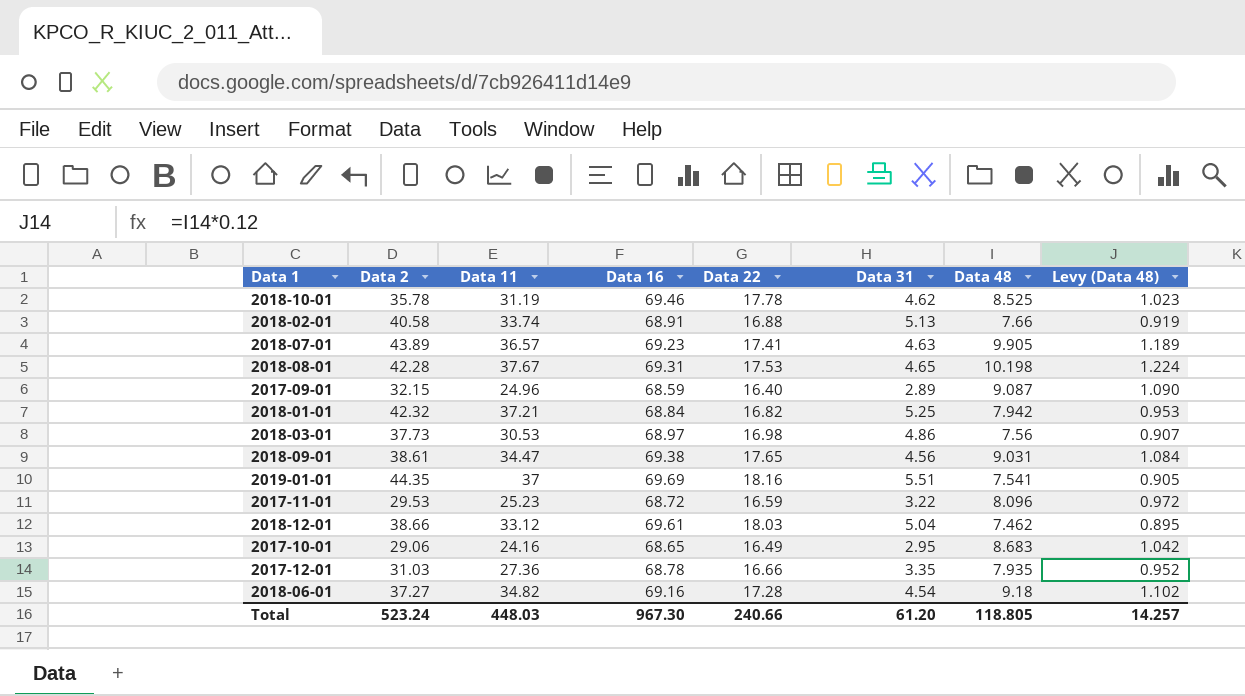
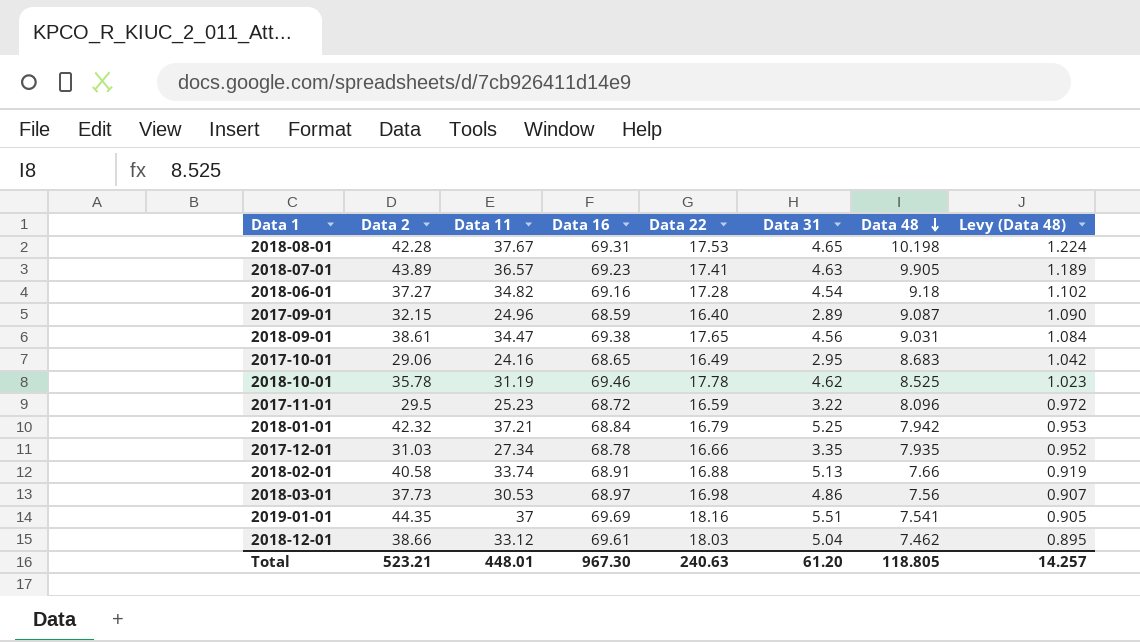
row order: none -> Data 48 descending
2017-11-01 | Data 2: 29.53 -> 29.5
2018-01-01 | Data 22: 16.82 -> 16.79
2017-12-01 | Data 11: 27.36 -> 27.34
Total | Data 2: 523.24 -> 523.21
Total | Data 11: 448.03 -> 448.01
Total | Data 22: 240.66 -> 240.63

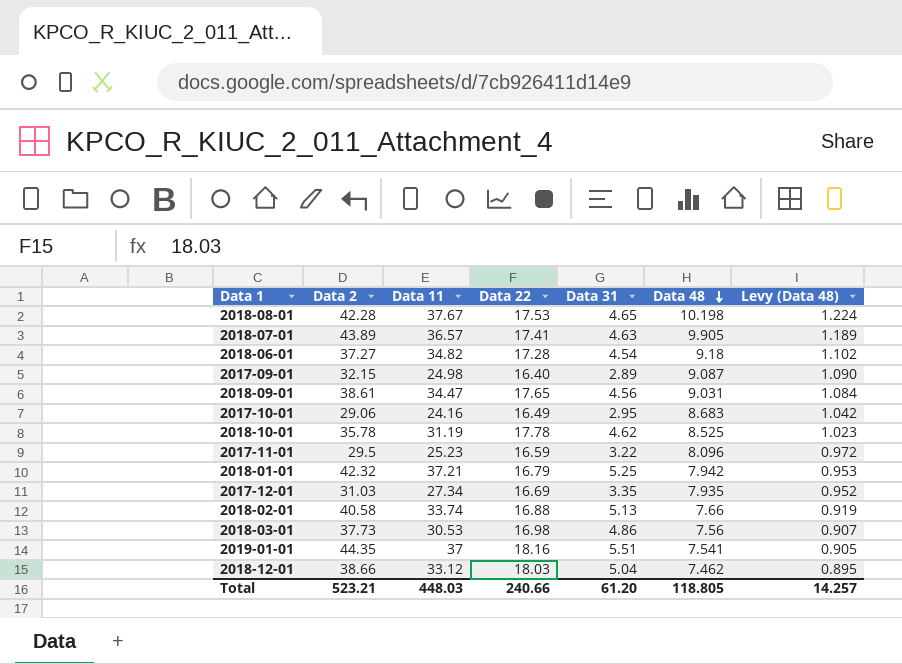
column Data 16 | position: 4 -> none
2017-09-01 | Data 11: 24.96 -> 24.98
2017-12-01 | Data 22: 16.66 -> 16.69
Total | Data 11: 448.01 -> 448.03
Total | Data 22: 240.63 -> 240.66

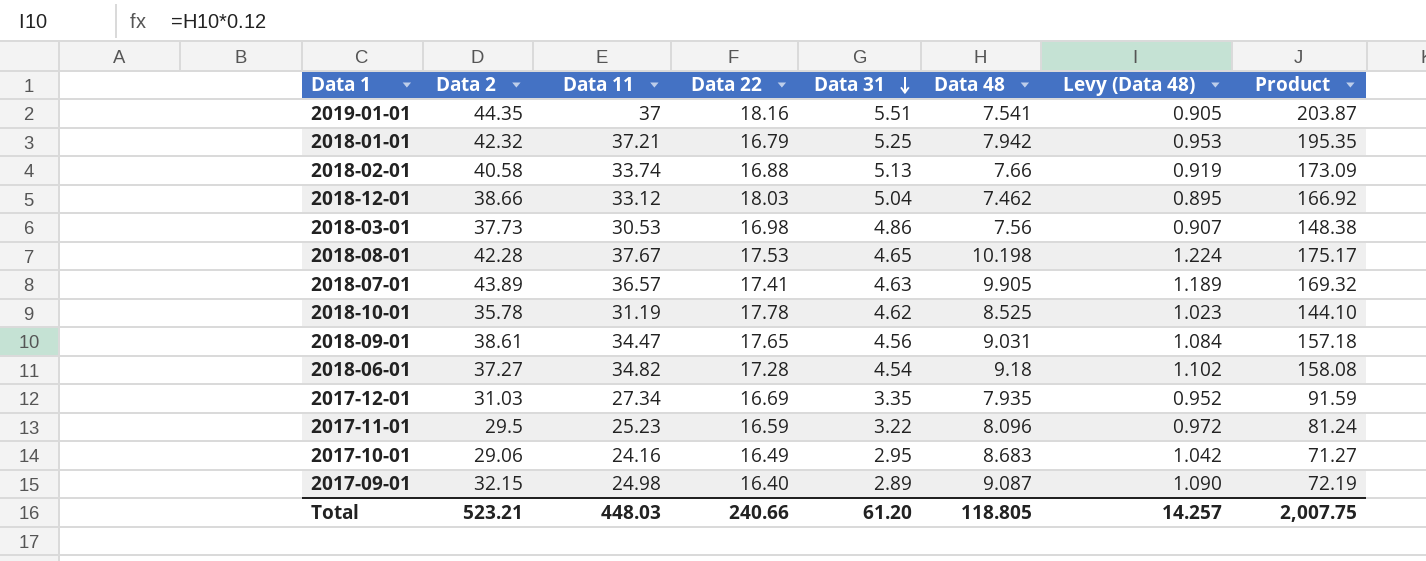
row order: Data 48 descending -> Data 31 descending
column Product | formula: none -> [Data 11] * [Data 31]

